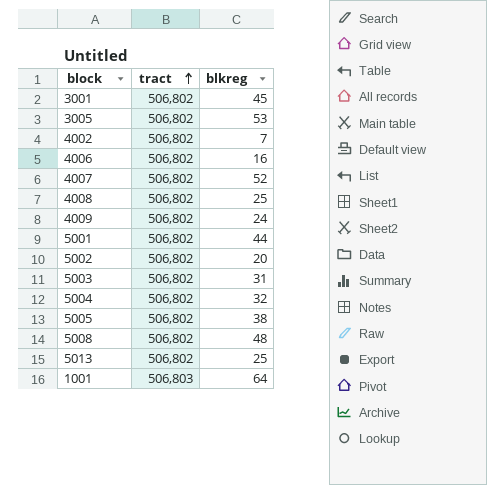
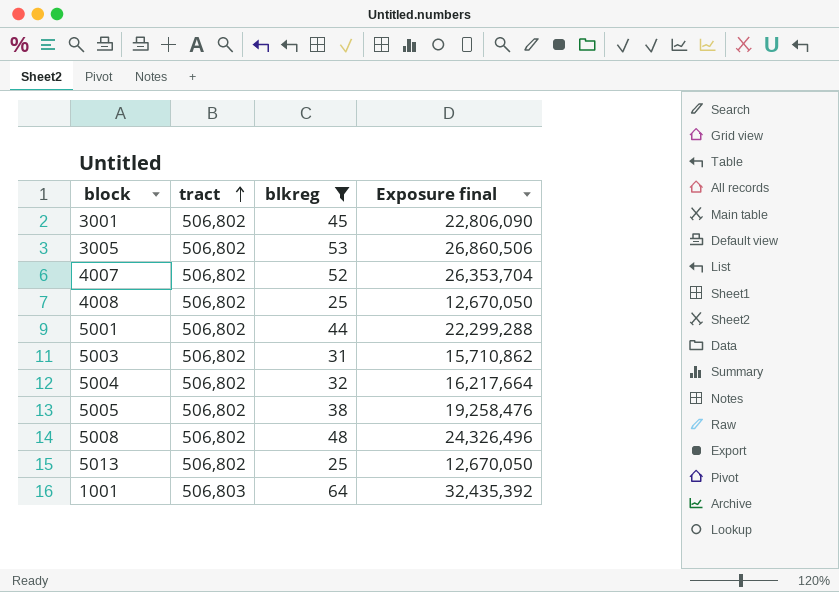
filter: none -> blkreg >= 25
column Exposure final | formula: none -> [tract] * [blkreg]

